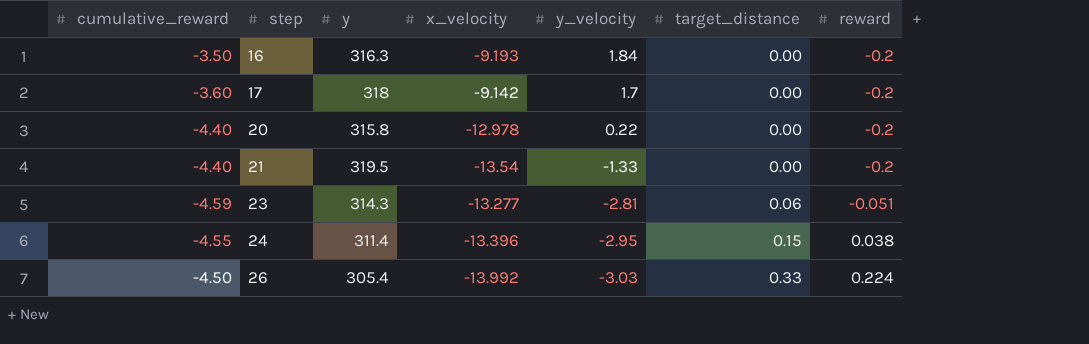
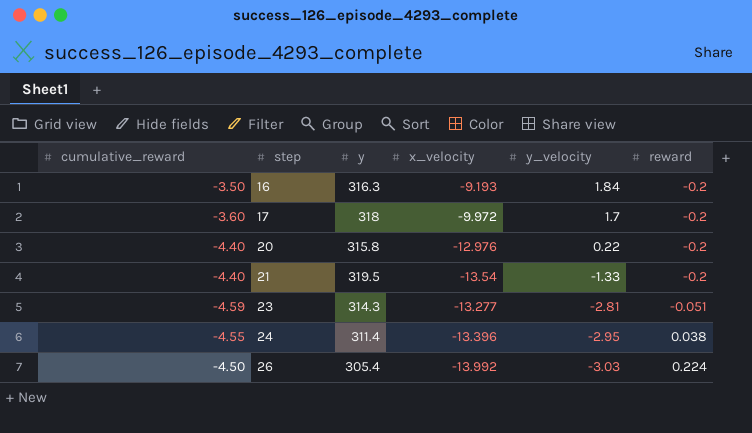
column target_distance | position: 6 -> none
17 | x_velocity: -9.142 -> -9.972
20 | x_velocity: -12.978 -> -12.976

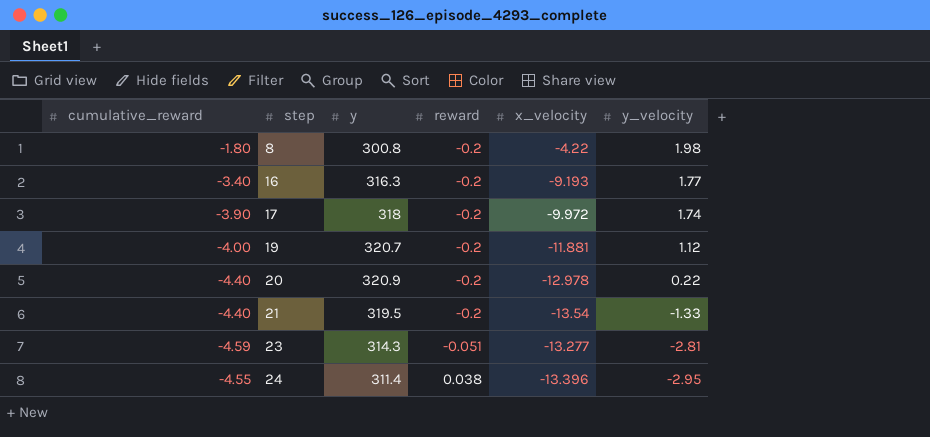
column reward | position: 6 -> 4
row 26: -4.50 | 305.4 | -13.992 | -3.03 | 0.224 -> none
row 8: none -> -1.80 | 300.8 | -0.2 | -4.22 | 1.98
16 | cumulative_reward: -3.50 -> -3.40
16 | y_velocity: 1.84 -> 1.77
17 | cumulative_reward: -3.60 -> -3.90
17 | y_velocity: 1.7 -> 1.74
row 19: none -> -4.00 | 320.7 | -0.2 | -11.881 | 1.12
20 | y: 315.8 -> 320.9
20 | x_velocity: -12.976 -> -12.978

